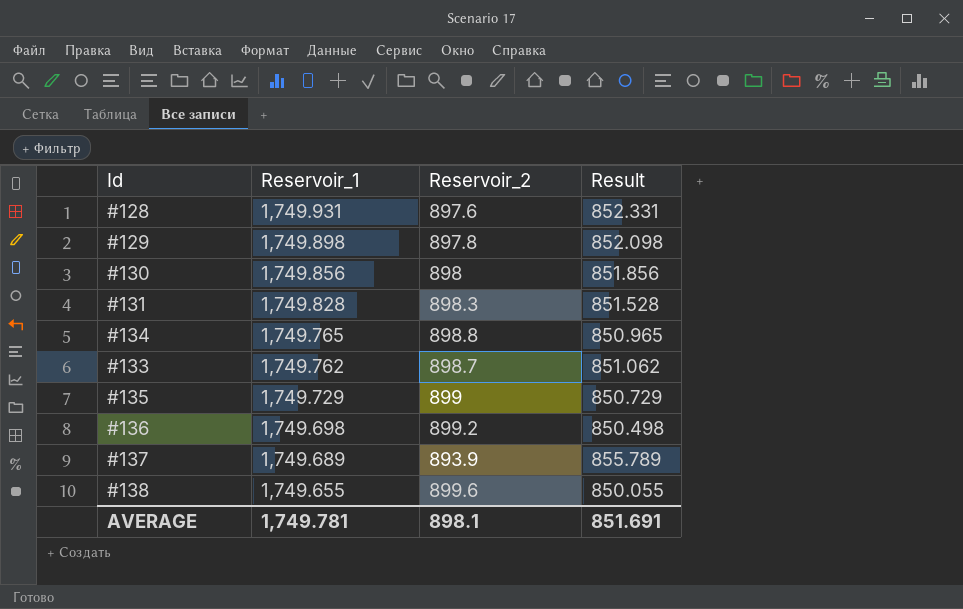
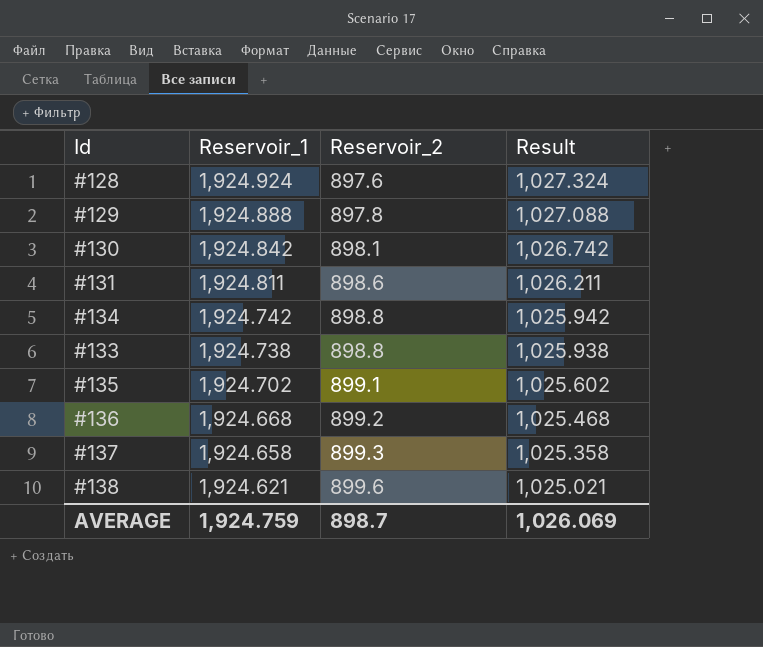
#128 | Reservoir_1: 1,749.931 -> 1,924.924
#128 | Result: 852.331 -> 1,027.324
#129 | Reservoir_1: 1,749.898 -> 1,924.888
#129 | Result: 852.098 -> 1,027.088
#130 | Reservoir_1: 1,749.856 -> 1,924.842
#130 | Reservoir_2: 898 -> 898.1
#130 | Result: 851.856 -> 1,026.742
#131 | Reservoir_1: 1,749.828 -> 1,924.811
#131 | Reservoir_2: 898.3 -> 898.6
#131 | Result: 851.528 -> 1,026.211
#134 | Reservoir_1: 1,749.765 -> 1,924.742
#134 | Result: 850.965 -> 1,025.942
#133 | Reservoir_1: 1,749.762 -> 1,924.738
#133 | Reservoir_2: 898.7 -> 898.8
#133 | Result: 851.062 -> 1,025.938
#135 | Reservoir_1: 1,749.729 -> 1,924.702
#135 | Reservoir_2: 899 -> 899.1
#135 | Result: 850.729 -> 1,025.602
#136 | Reservoir_1: 1,749.698 -> 1,924.668
#136 | Result: 850.498 -> 1,025.468
#137 | Reservoir_1: 1,749.689 -> 1,924.658
#137 | Reservoir_2: 893.9 -> 899.3
#137 | Result: 855.789 -> 1,025.358
#138 | Reservoir_1: 1,749.655 -> 1,924.621
#138 | Result: 850.055 -> 1,025.021
AVERAGE | Reservoir_1: 1,749.781 -> 1,924.759
AVERAGE | Reservoir_2: 898.1 -> 898.7
AVERAGE | Result: 851.691 -> 1,026.069

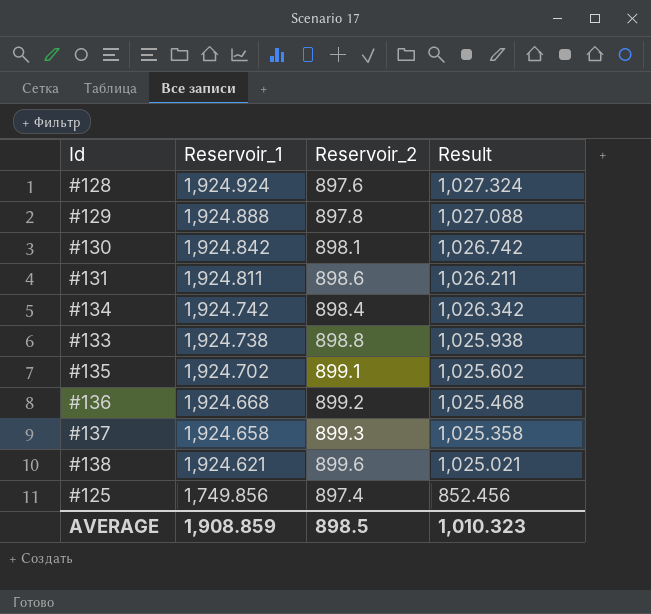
#134 | Reservoir_2: 898.8 -> 898.4
#134 | Result: 1,025.942 -> 1,026.342
row #125: none -> 1,749.856 | 897.4 | 852.456
AVERAGE | Reservoir_1: 1,924.759 -> 1,908.859
AVERAGE | Reservoir_2: 898.7 -> 898.5
AVERAGE | Result: 1,026.069 -> 1,010.323

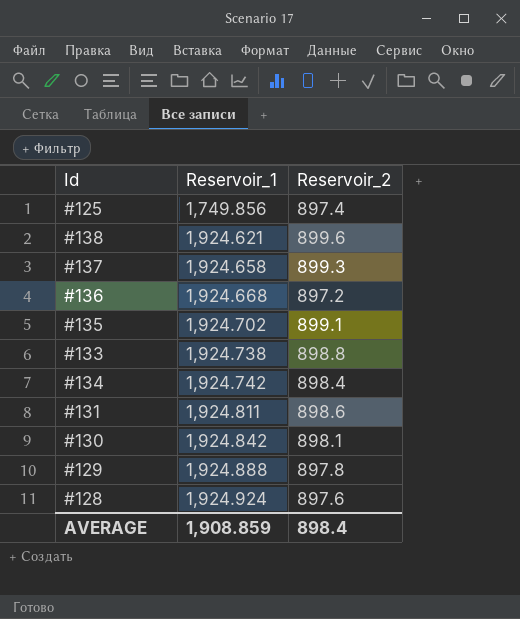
row order: Reservoir_1 descending -> Reservoir_1 ascending
column Result | formula: [Reservoir_1] - [Reservoir_2] -> none
#136 | Reservoir_2: 899.2 -> 897.2
AVERAGE | Reservoir_2: 898.5 -> 898.4

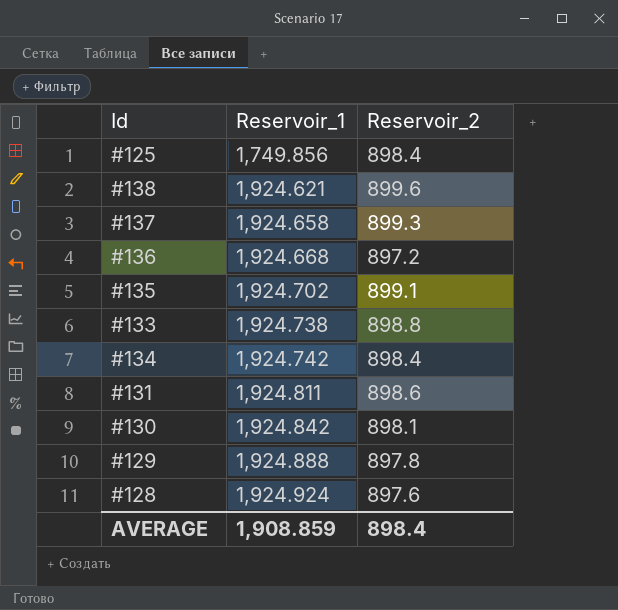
#125 | Reservoir_2: 897.4 -> 898.4

